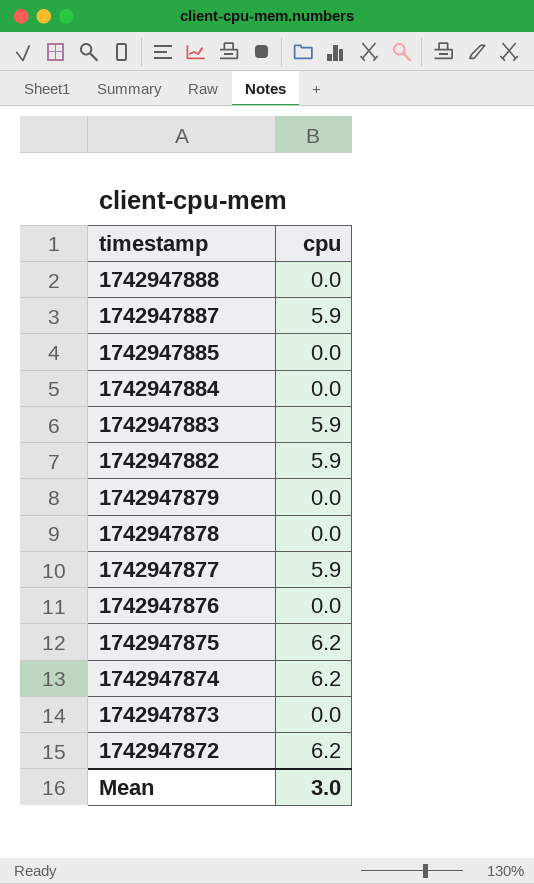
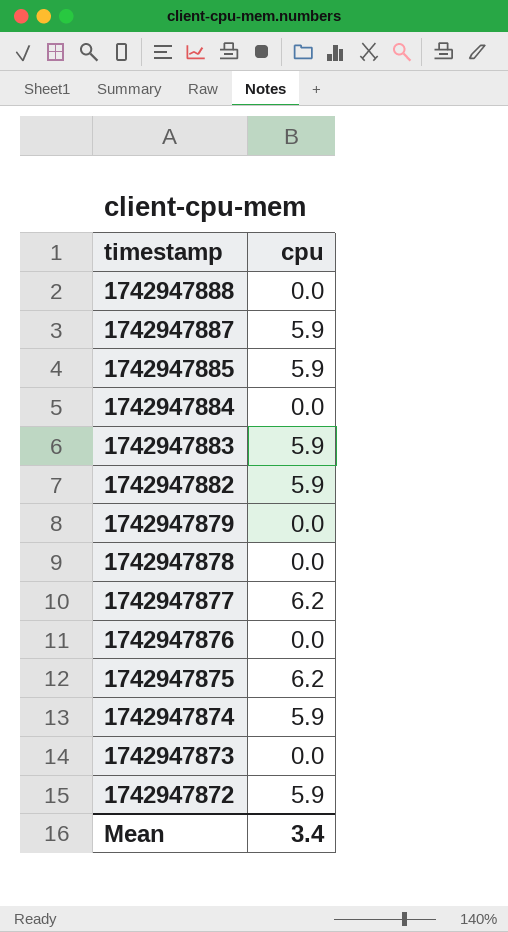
1742947885 | cpu: 0.0 -> 5.9
1742947877 | cpu: 5.9 -> 6.2
1742947874 | cpu: 6.2 -> 5.9
1742947872 | cpu: 6.2 -> 5.9
Mean | cpu: 3.0 -> 3.4

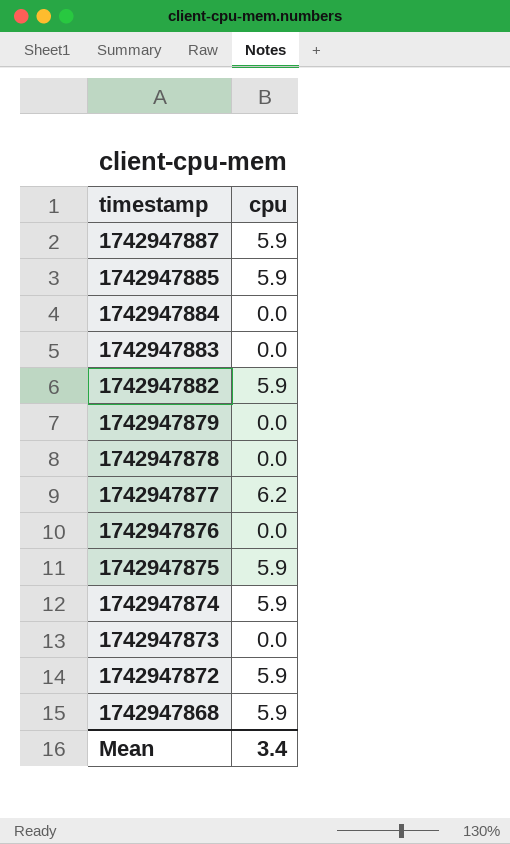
row 1742947888: 0.0 -> none
1742947883 | cpu: 5.9 -> 0.0
1742947875 | cpu: 6.2 -> 5.9
row 1742947868: none -> 5.9

